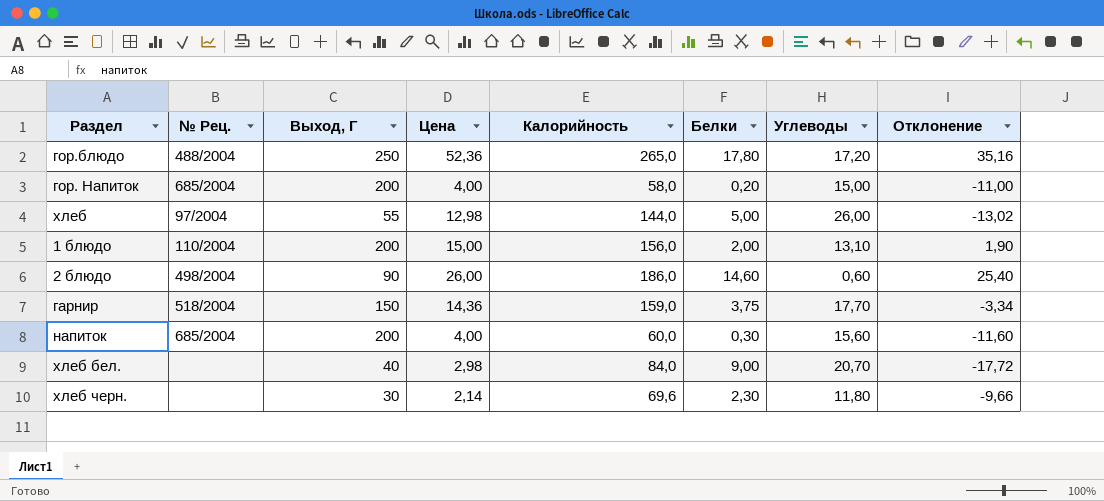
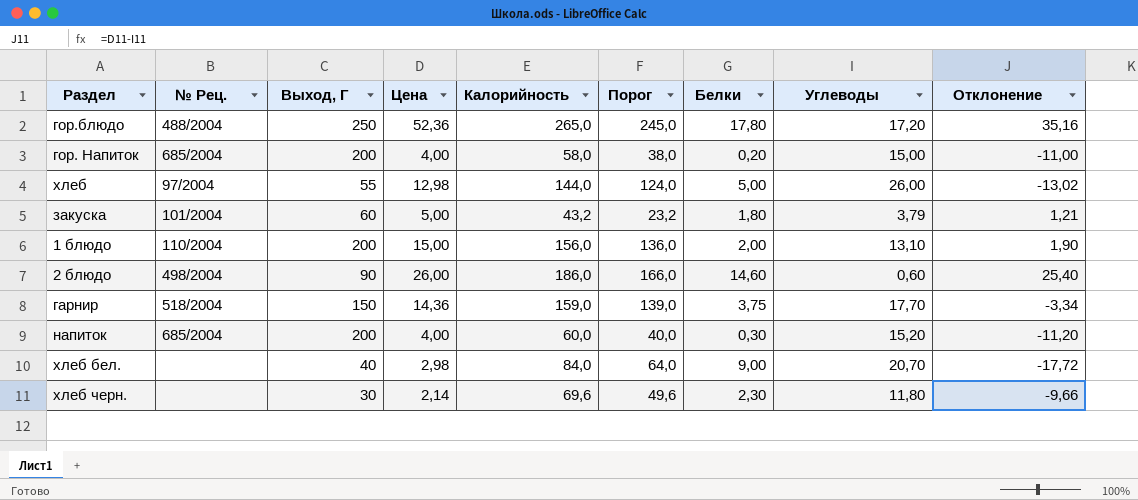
column Порог | formula: none -> [Калорийность] - 20
row закуска: none -> 101/2004 | 60 | 5,00 | 43,2 | 23,2 | 1,80 | 3,79 | 1,21
напиток | Углеводы: 15,60 -> 15,20
напиток | Отклонение: -11,60 -> -11,20

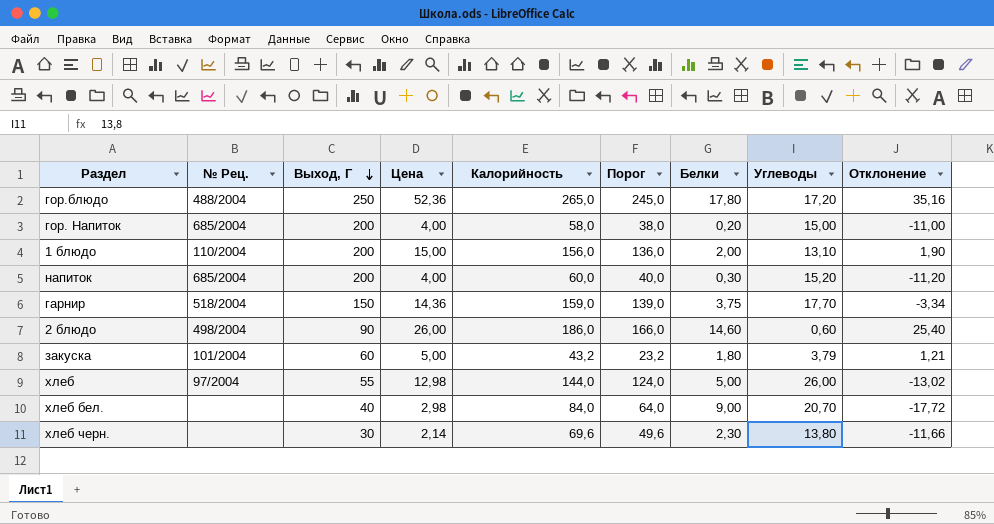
row order: none -> Выход, Г descending
хлеб черн. | Углеводы: 11,80 -> 13,80
хлеб черн. | Отклонение: -9,66 -> -11,66

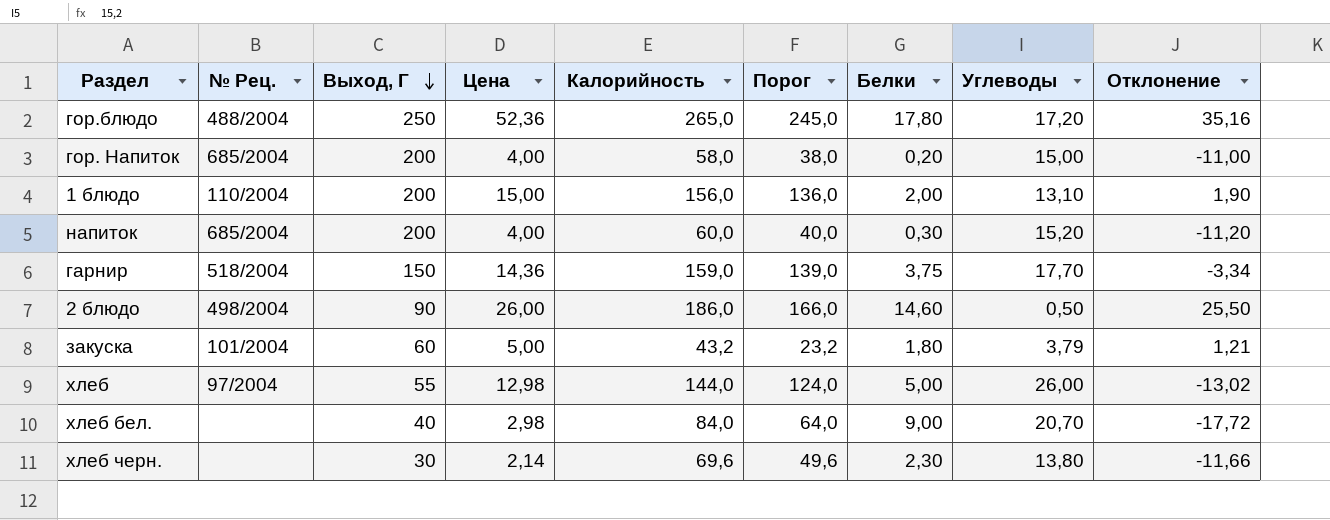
2 блюдо | Углеводы: 0,60 -> 0,50
2 блюдо | Отклонение: 25,40 -> 25,50

